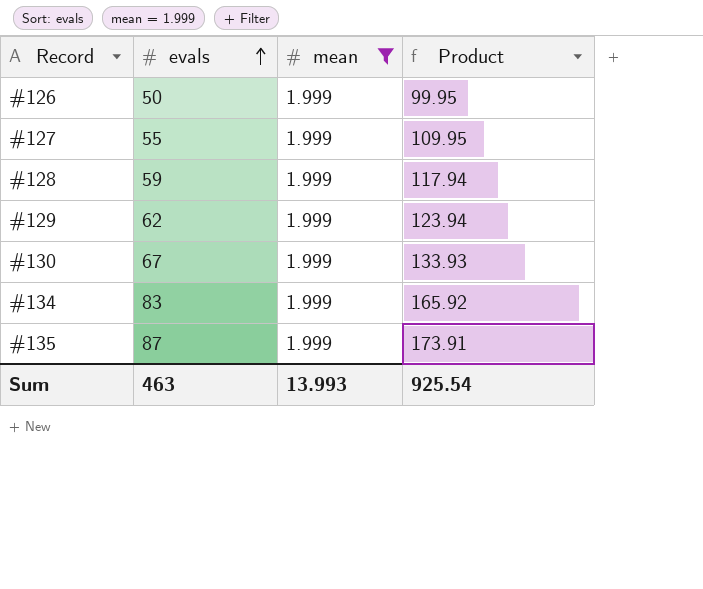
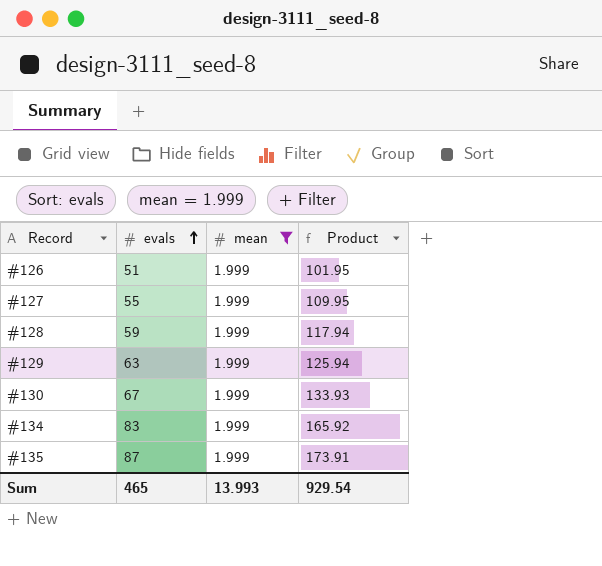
#126 | evals: 50 -> 51
#126 | Product: 99.95 -> 101.95
#129 | evals: 62 -> 63
#129 | Product: 123.94 -> 125.94
Sum | evals: 463 -> 465
Sum | Product: 925.54 -> 929.54

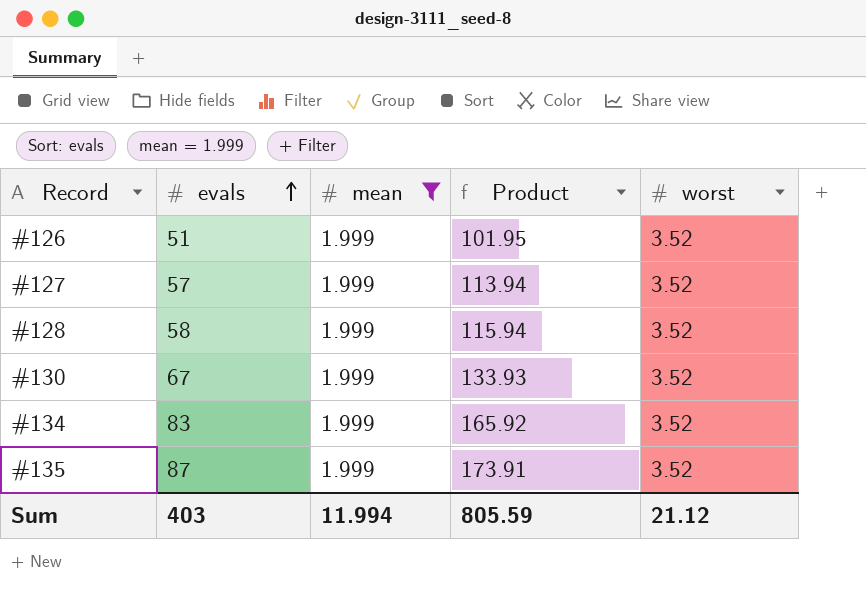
column worst | position: none -> 5
row #129: 63 | 1.999 | 125.94 -> none
#127 | evals: 55 -> 57
#127 | Product: 109.95 -> 113.94
#128 | evals: 59 -> 58
#128 | Product: 117.94 -> 115.94
Sum | evals: 465 -> 403
Sum | mean: 13.993 -> 11.994
Sum | Product: 929.54 -> 805.59

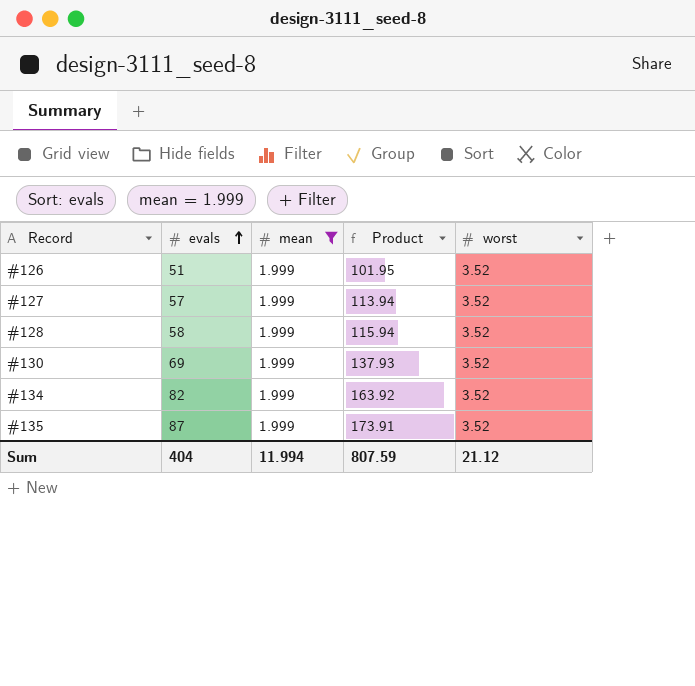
#130 | evals: 67 -> 69
#130 | Product: 133.93 -> 137.93
#134 | evals: 83 -> 82
#134 | Product: 165.92 -> 163.92
Sum | evals: 403 -> 404
Sum | Product: 805.59 -> 807.59

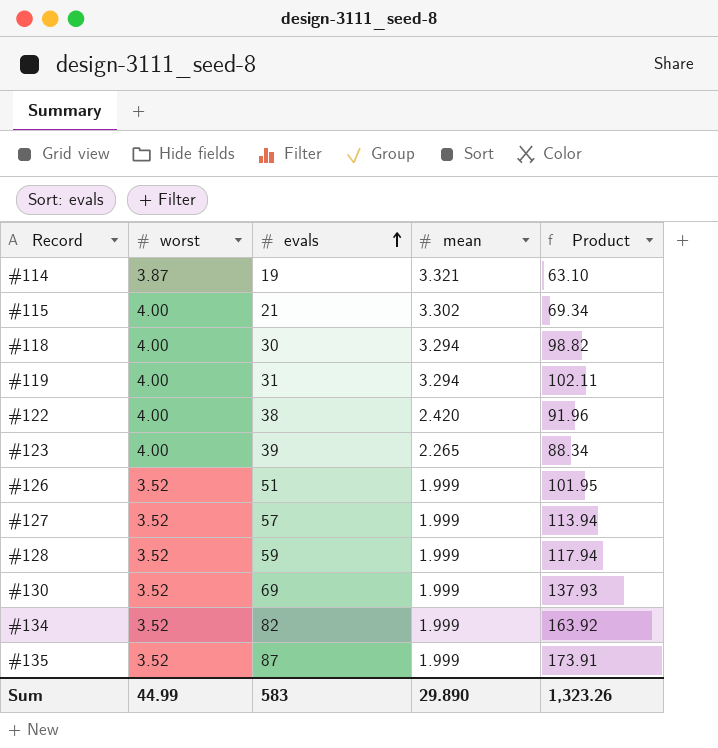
filter: mean = 1.999 -> none
column worst | position: 5 -> 2
#128 | evals: 58 -> 59
#128 | Product: 115.94 -> 117.94
Sum | worst: 21.12 -> 44.99
Sum | evals: 404 -> 583
Sum | mean: 11.994 -> 29.890
Sum | Product: 807.59 -> 1,323.26

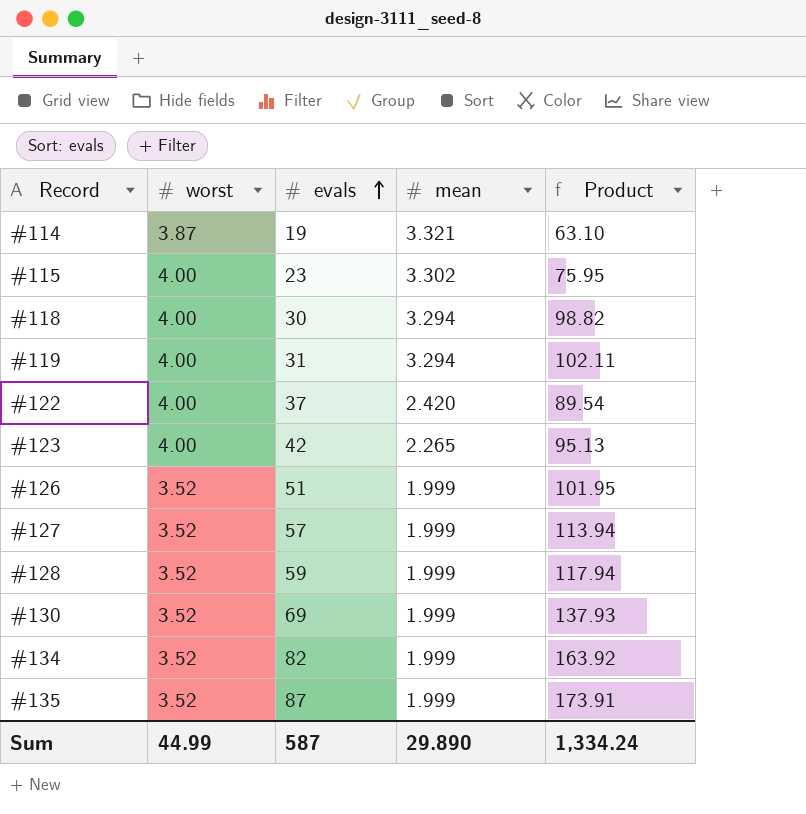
#115 | evals: 21 -> 23
#115 | Product: 69.34 -> 75.95
#122 | evals: 38 -> 37
#122 | Product: 91.96 -> 89.54
#123 | evals: 39 -> 42
#123 | Product: 88.34 -> 95.13
Sum | evals: 583 -> 587
Sum | Product: 1,323.26 -> 1,334.24

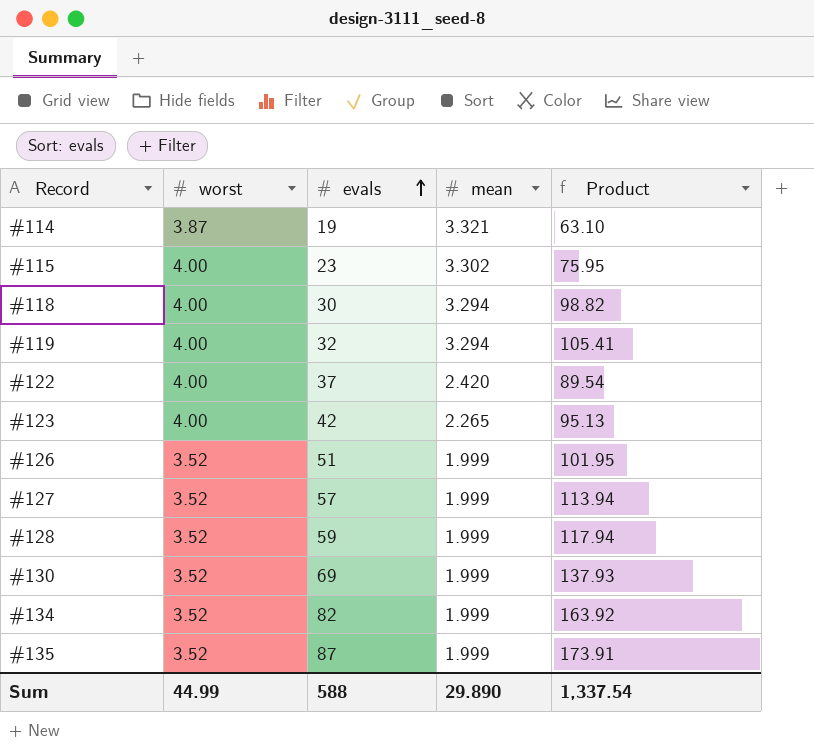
#119 | evals: 31 -> 32
#119 | Product: 102.11 -> 105.41
Sum | evals: 587 -> 588
Sum | Product: 1,334.24 -> 1,337.54

